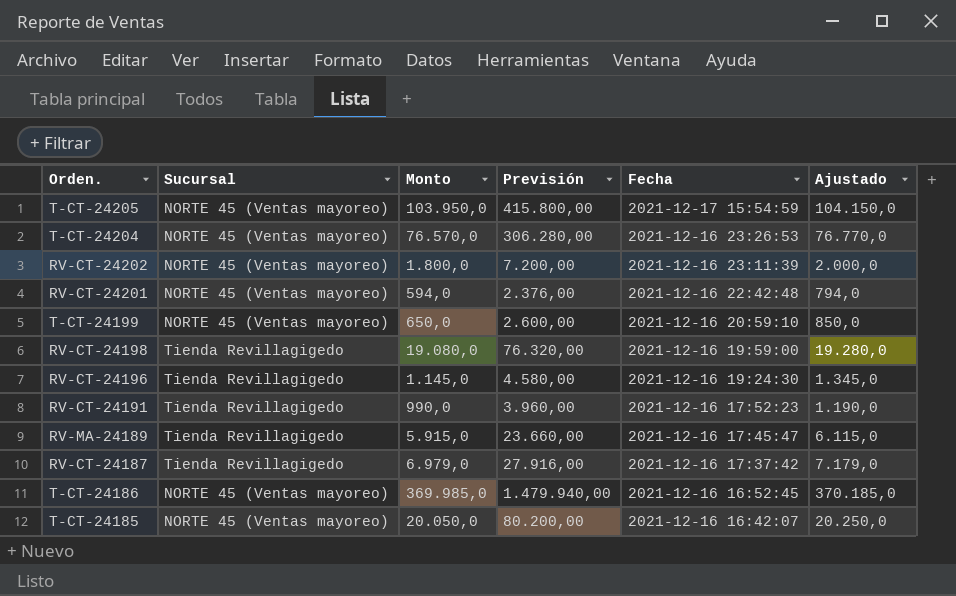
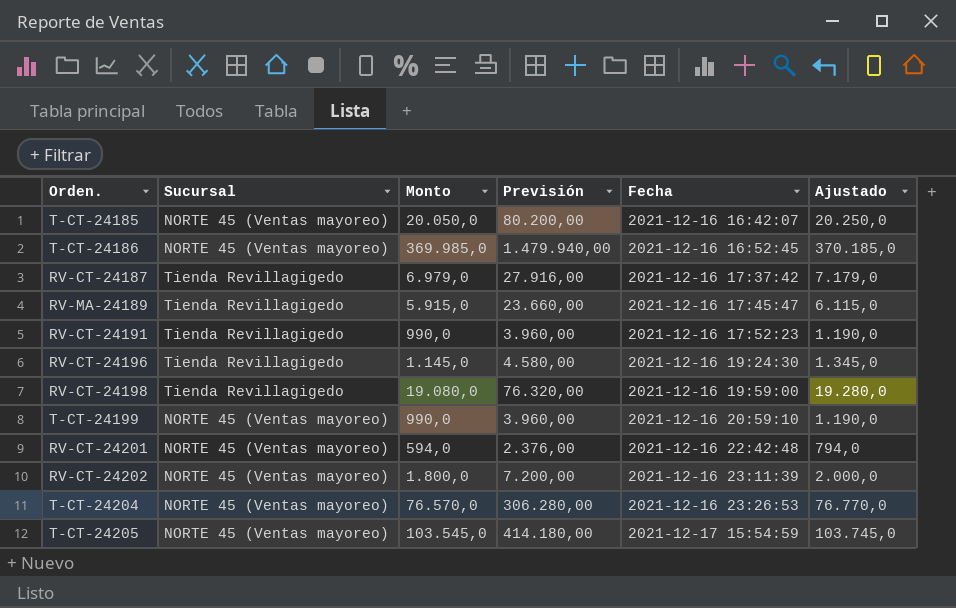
row order: Fecha descending -> Fecha ascending
T-CT-24199 | Monto: 650,0 -> 990,0
T-CT-24199 | Previsión: 2.600,00 -> 3.960,00
T-CT-24199 | Ajustado: 850,0 -> 1.190,0
T-CT-24205 | Monto: 103.950,0 -> 103.545,0
T-CT-24205 | Previsión: 415.800,00 -> 414.180,00
T-CT-24205 | Ajustado: 104.150,0 -> 103.745,0

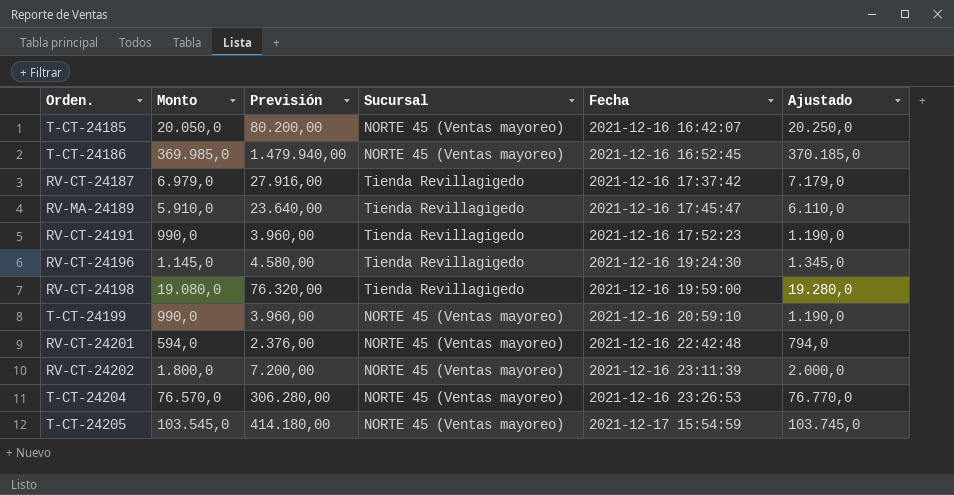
column Sucursal | position: 2 -> 4
RV-MA-24189 | Monto: 5.915,0 -> 5.910,0
RV-MA-24189 | Previsión: 23.660,00 -> 23.640,00
RV-MA-24189 | Ajustado: 6.115,0 -> 6.110,0

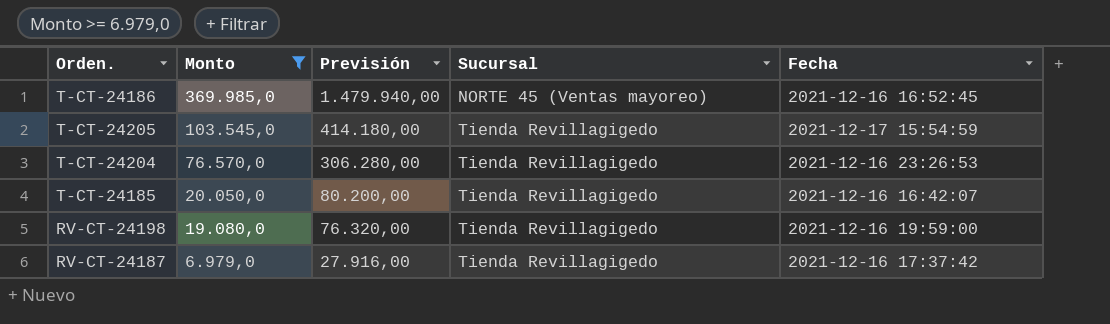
filter: none -> Monto >= 6.979,0
row order: Fecha ascending -> Monto descending
column Ajustado | formula: [Monto] + 200 -> none
T-CT-24205 | Sucursal: NORTE 45 (Ventas mayoreo) -> Tienda Revillagigedo
T-CT-24204 | Sucursal: NORTE 45 (Ventas mayoreo) -> Tienda Revillagigedo
T-CT-24185 | Sucursal: NORTE 45 (Ventas mayoreo) -> Tienda Revillagigedo

